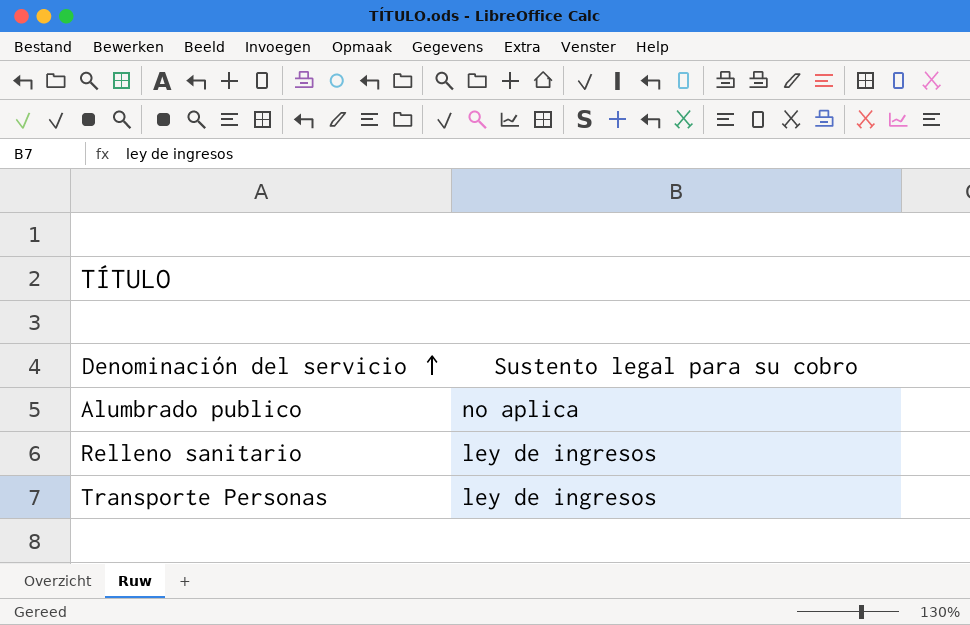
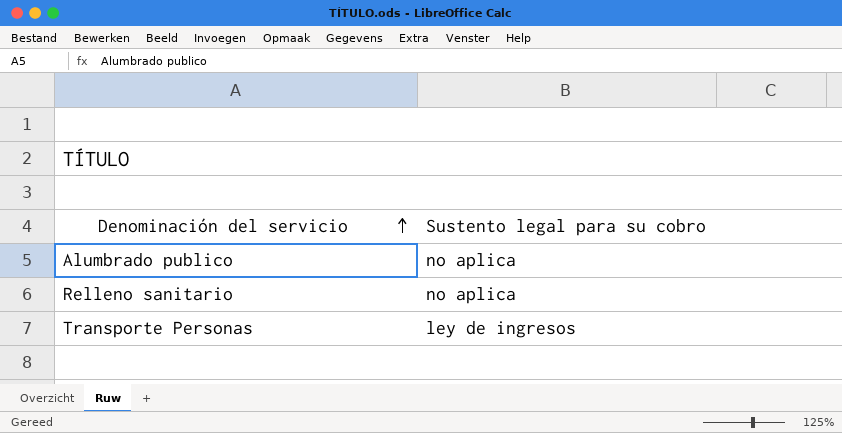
Relleno sanitario | Sustento legal para su cobro: ley de ingresos -> no aplica

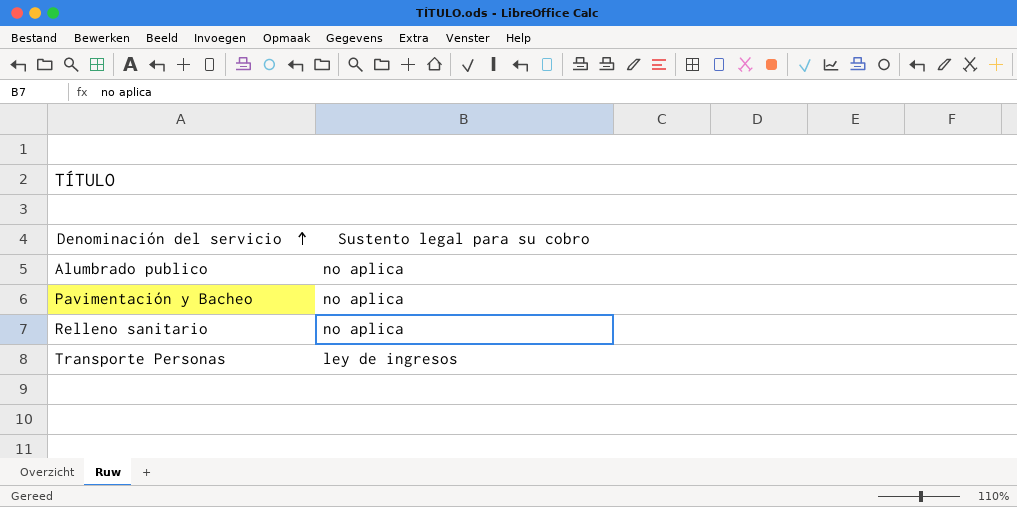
row Pavimentación y Bacheo: none -> no aplica

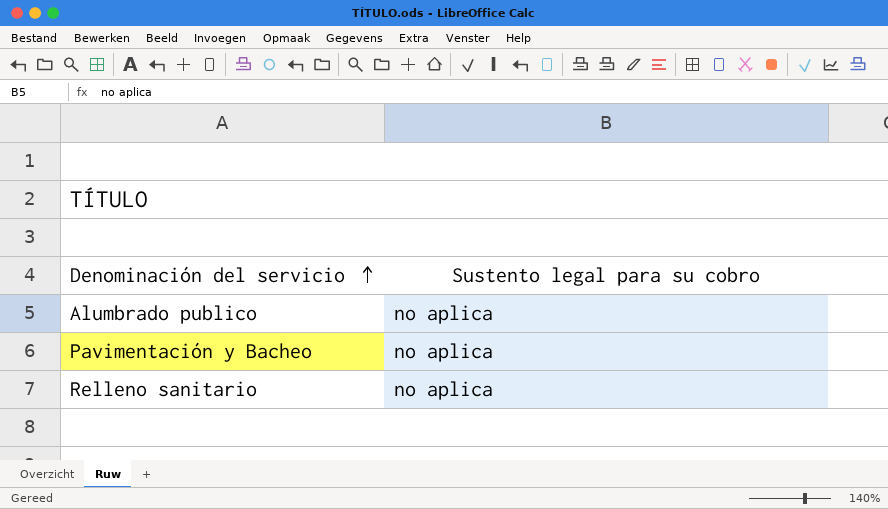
row Transporte Personas: ley de ingresos -> none

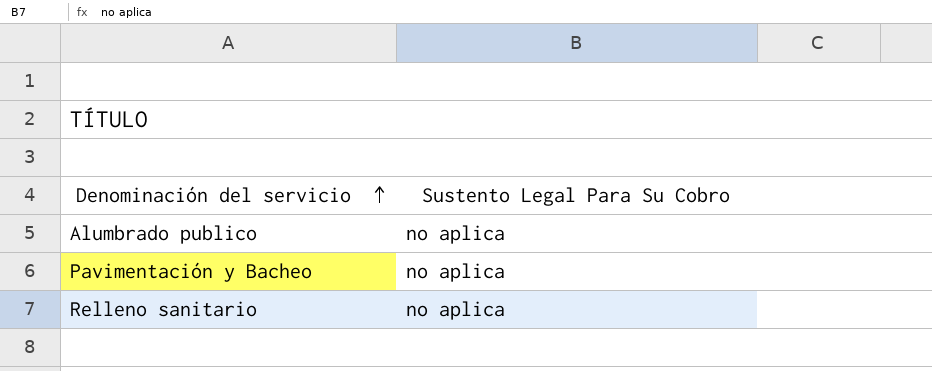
column name: Sustento legal para su cobro -> Sustento Legal Para Su Cobro

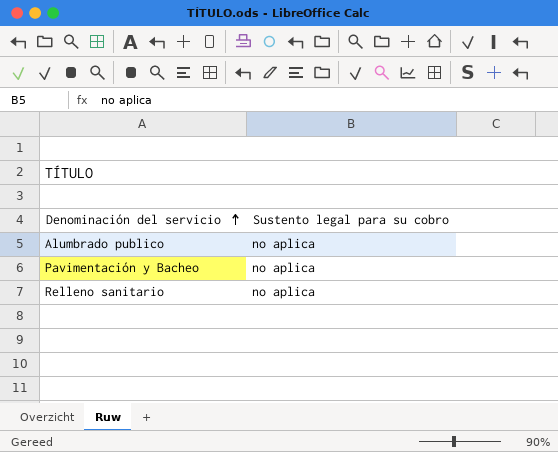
column name: Sustento Legal Para Su Cobro -> Sustento legal para su cobro

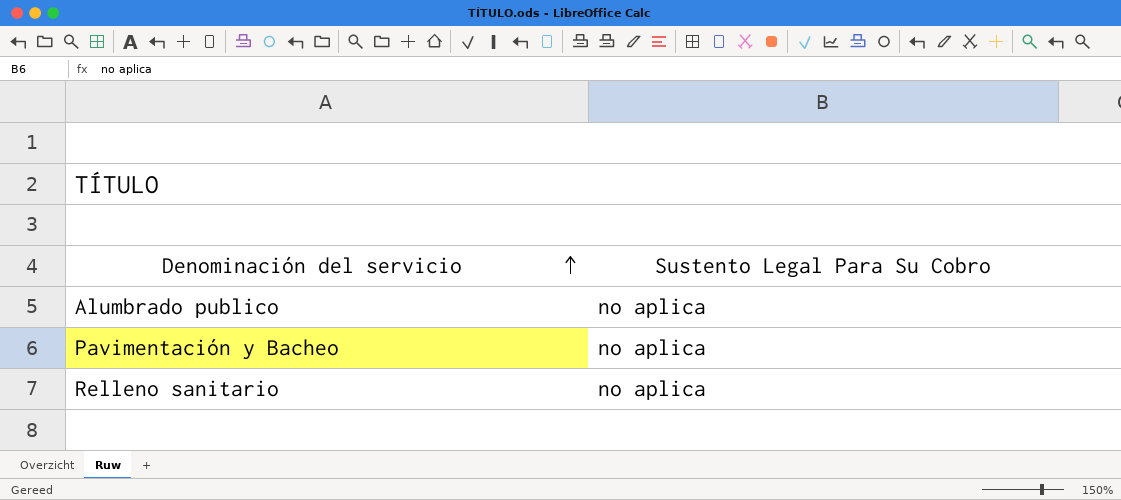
column name: Sustento legal para su cobro -> Sustento Legal Para Su Cobro

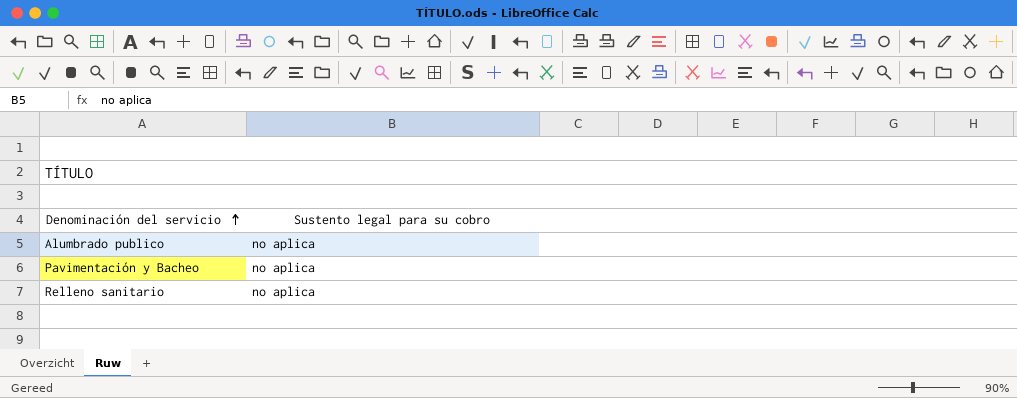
column name: Sustento Legal Para Su Cobro -> Sustento legal para su cobro

